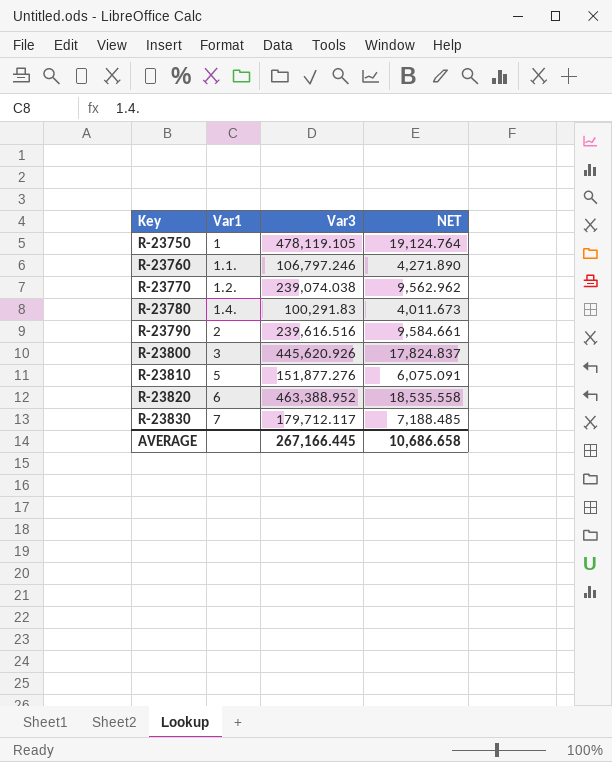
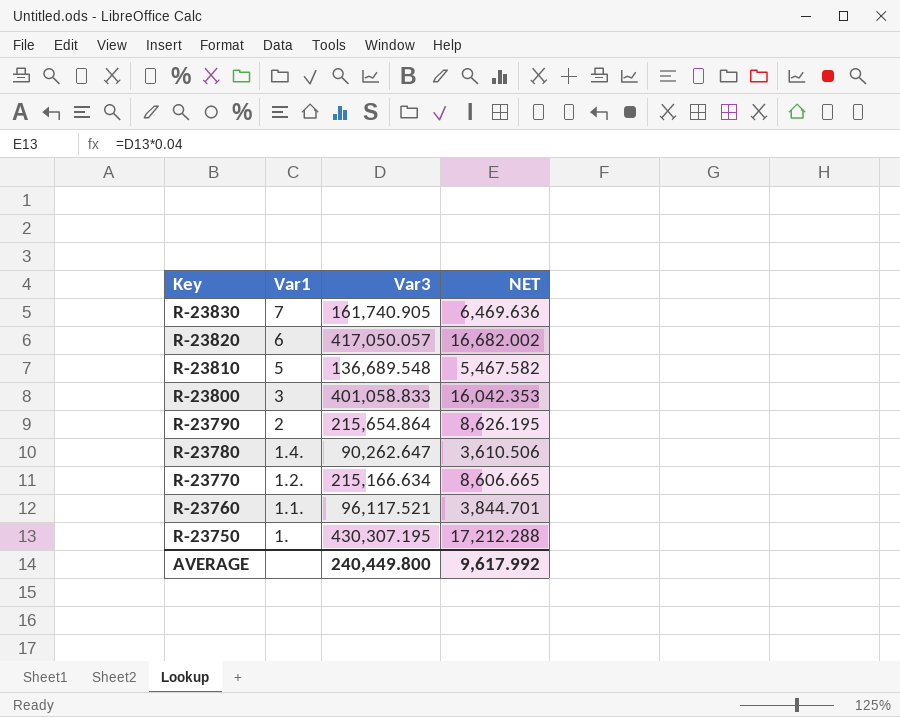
row order: Key ascending -> Key descending
R-23830 | Var3: 179,712.117 -> 161,740.905
R-23830 | NET: 7,188.485 -> 6,469.636
R-23820 | Var3: 463,388.952 -> 417,050.057
R-23820 | NET: 18,535.558 -> 16,682.002
R-23810 | Var3: 151,877.276 -> 136,689.548
R-23810 | NET: 6,075.091 -> 5,467.582
R-23800 | Var3: 445,620.926 -> 401,058.833
R-23800 | NET: 17,824.837 -> 16,042.353
R-23790 | Var3: 239,616.516 -> 215,654.864
R-23790 | NET: 9,584.661 -> 8,626.195
R-23780 | Var3: 100,291.83 -> 90,262.647
R-23780 | NET: 4,011.673 -> 3,610.506
R-23770 | Var3: 239,074.038 -> 215,166.634
R-23770 | NET: 9,562.962 -> 8,606.665
R-23760 | Var3: 106,797.246 -> 96,117.521
R-23760 | NET: 4,271.890 -> 3,844.701
R-23750 | Var1: 1 -> 1.
R-23750 | Var3: 478,119.105 -> 430,307.195
R-23750 | NET: 19,124.764 -> 17,212.288
AVERAGE | Var3: 267,166.445 -> 240,449.800
AVERAGE | NET: 10,686.658 -> 9,617.992

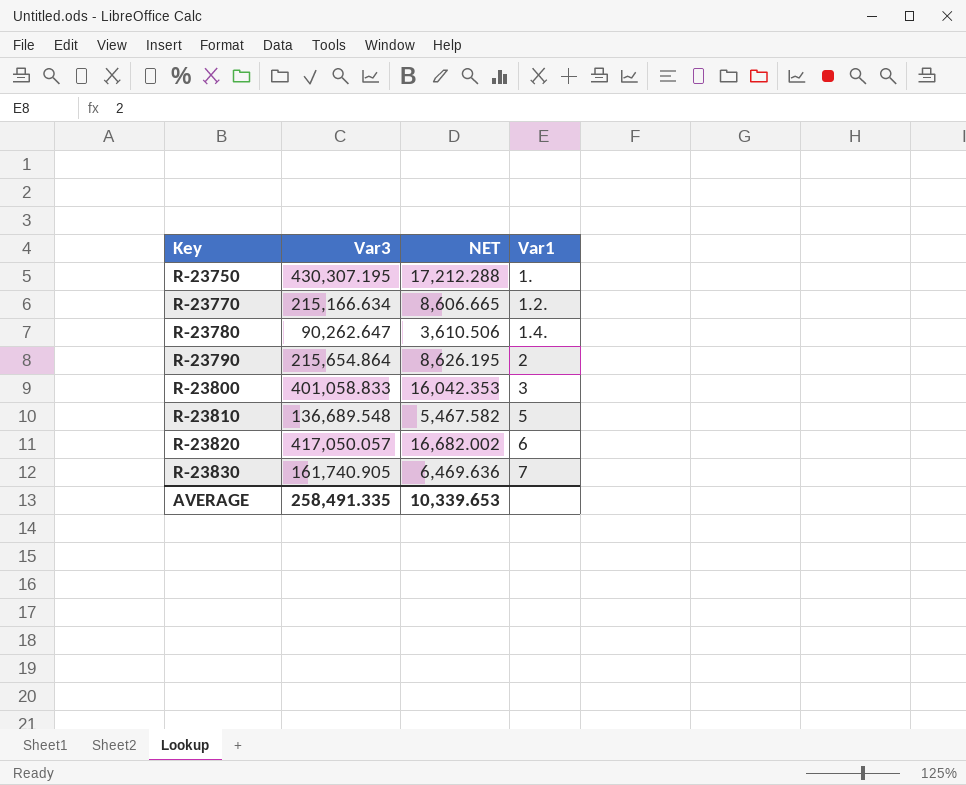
row order: Key descending -> Key ascending
column Var1 | position: 2 -> 4
row R-23760: 1.1. | 96,117.521 | 3,844.701 -> none
AVERAGE | Var3: 240,449.800 -> 258,491.335
AVERAGE | NET: 9,617.992 -> 10,339.653

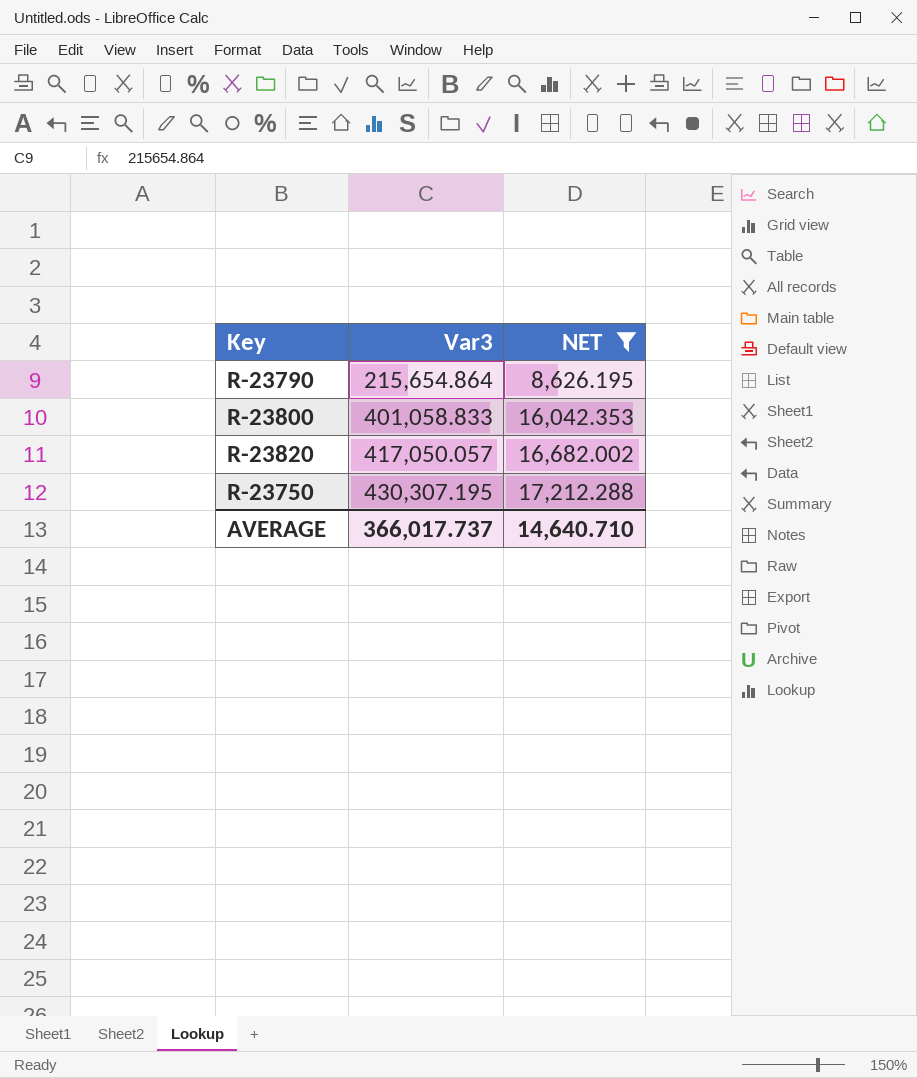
filter: none -> NET >= 8,626.195
row order: Key ascending -> Var3 ascending
column Var1 | position: 4 -> none
AVERAGE | Var3: 258,491.335 -> 366,017.737
AVERAGE | NET: 10,339.653 -> 14,640.710

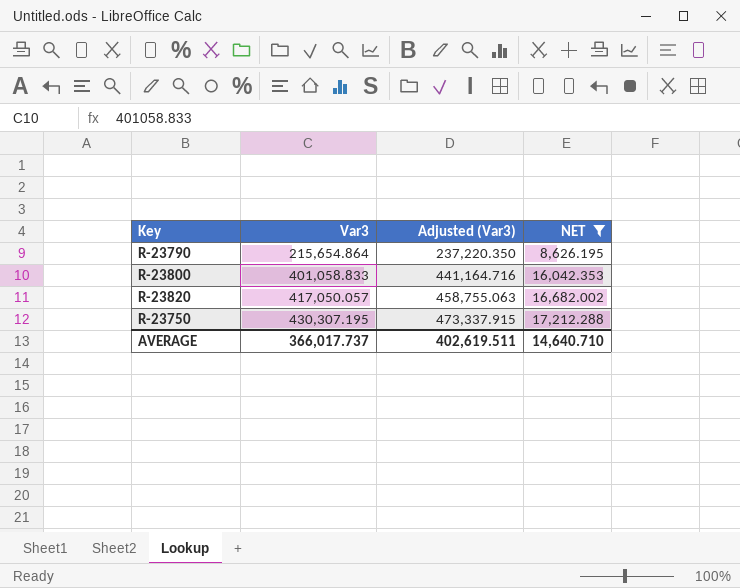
column Adjusted (Var3) | formula: none -> [Var3] * 1.1

